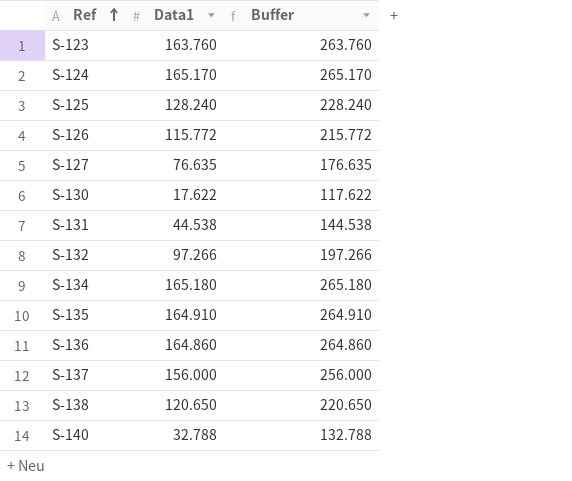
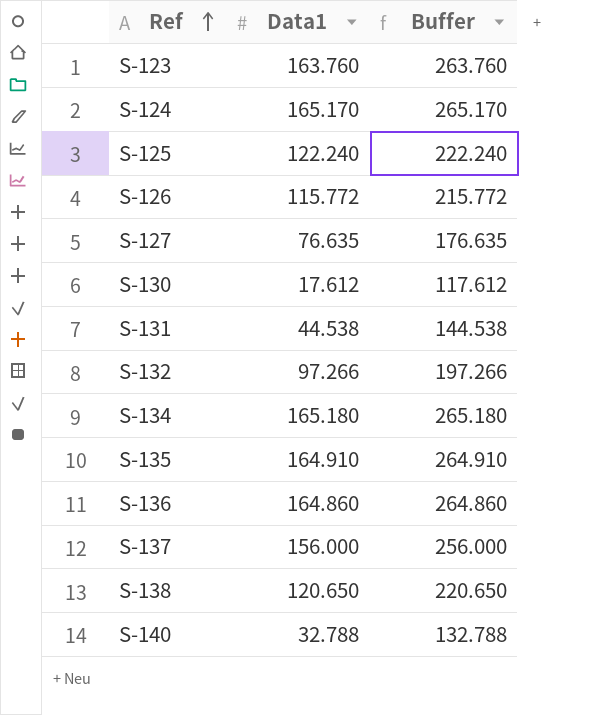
S-125 | Data1: 128.240 -> 122.240
S-125 | Buffer: 228.240 -> 222.240
S-130 | Data1: 17.622 -> 17.612
S-130 | Buffer: 117.622 -> 117.612

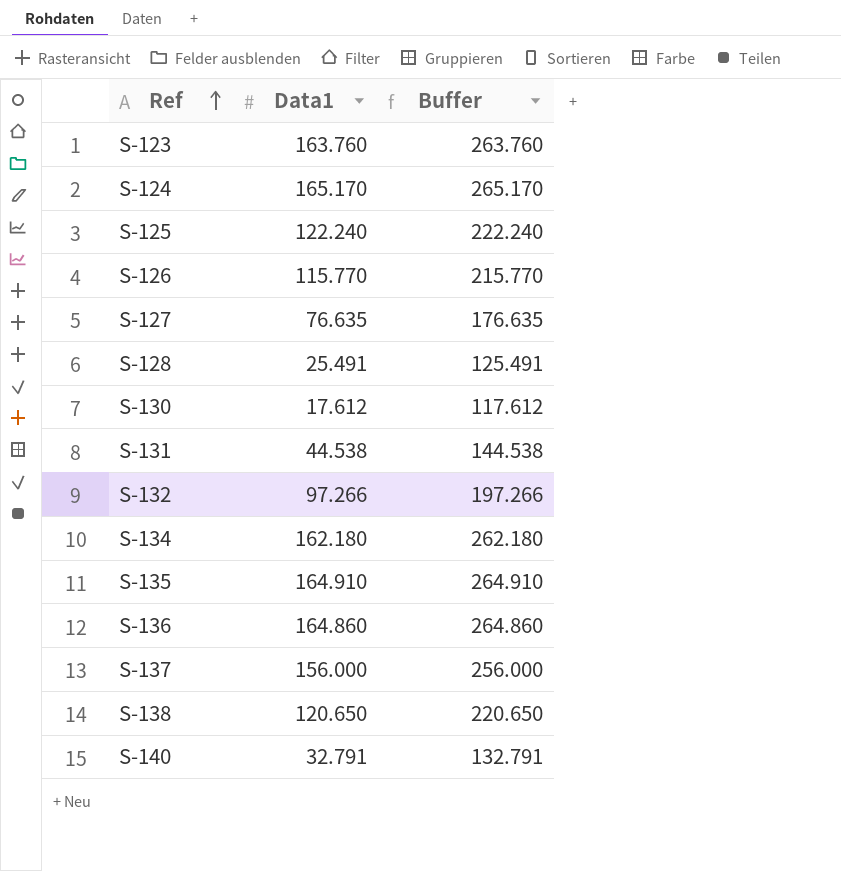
S-126 | Data1: 115.772 -> 115.770
S-126 | Buffer: 215.772 -> 215.770
row S-128: none -> 25.491 | 125.491
S-134 | Data1: 165.180 -> 162.180
S-134 | Buffer: 265.180 -> 262.180
S-140 | Data1: 32.788 -> 32.791
S-140 | Buffer: 132.788 -> 132.791

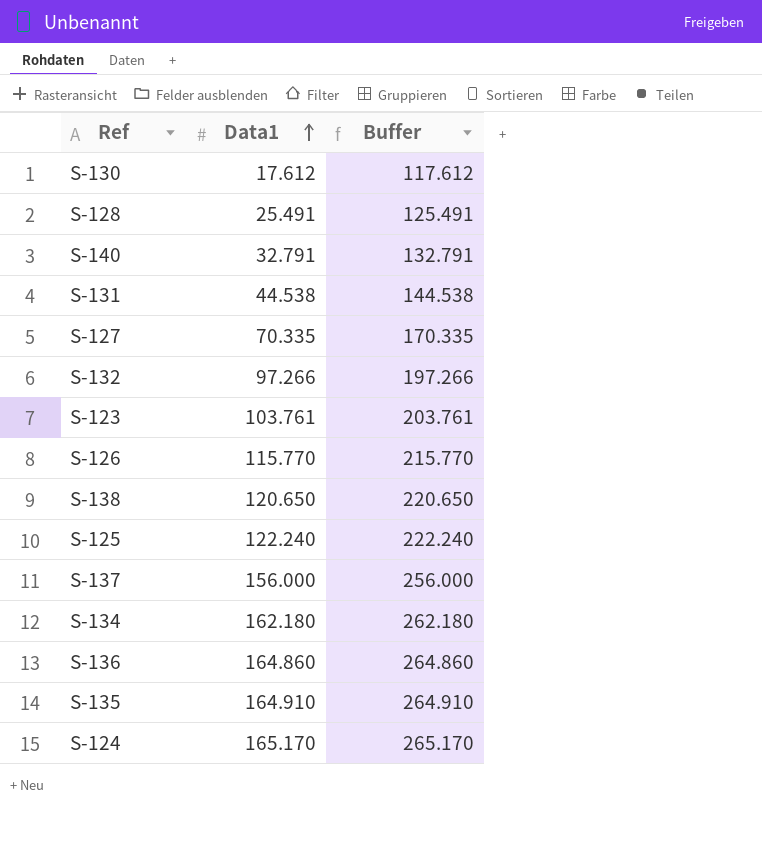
row order: Ref ascending -> Data1 ascending
S-127 | Data1: 76.635 -> 70.335
S-127 | Buffer: 176.635 -> 170.335
S-123 | Data1: 163.760 -> 103.761
S-123 | Buffer: 263.760 -> 203.761

